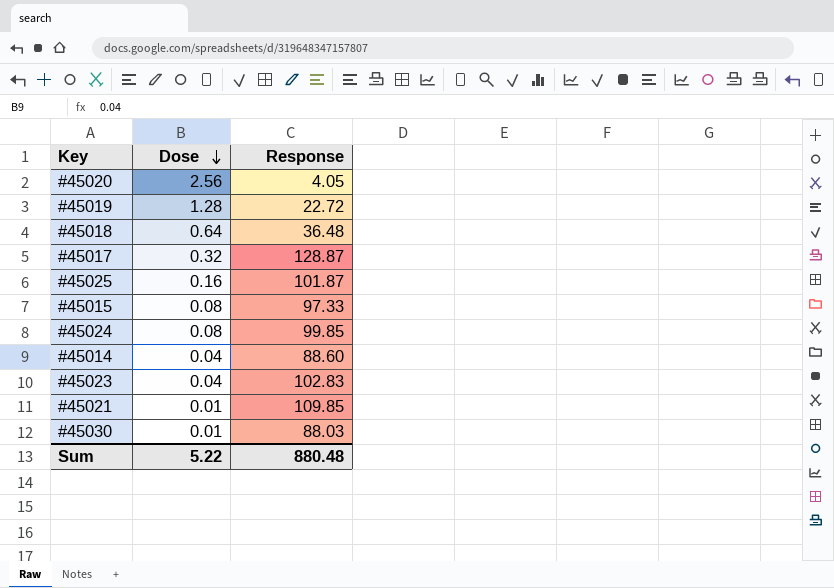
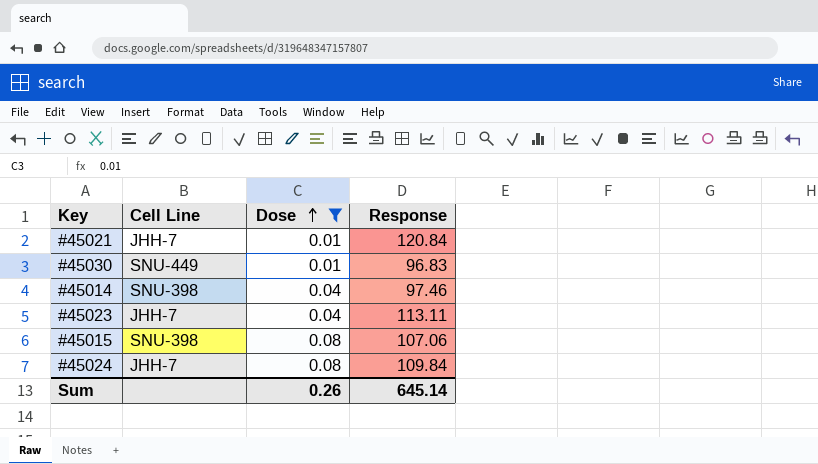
filter: none -> Dose <= 0.08
row order: Dose descending -> Dose ascending
column Cell Line | position: none -> 2
#45021 | Response: 109.85 -> 120.84
#45030 | Response: 88.03 -> 96.83
#45014 | Response: 88.60 -> 97.46
#45023 | Response: 102.83 -> 113.11
#45015 | Response: 97.33 -> 107.06
#45024 | Response: 99.85 -> 109.84
Sum | Dose: 5.22 -> 0.26
Sum | Response: 880.48 -> 645.14

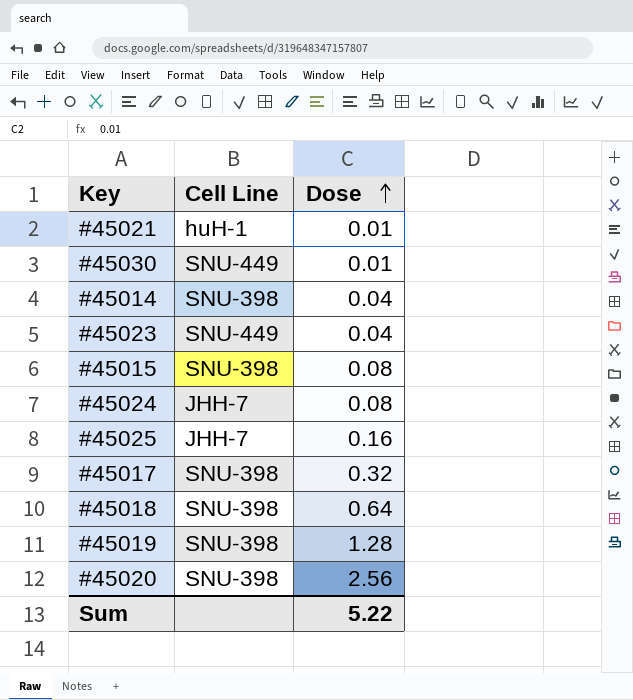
filter: Dose <= 0.08 -> none
column Response | position: 4 -> none
#45021 | Cell Line: JHH-7 -> huH-1
#45023 | Cell Line: JHH-7 -> SNU-449
Sum | Dose: 0.26 -> 5.22

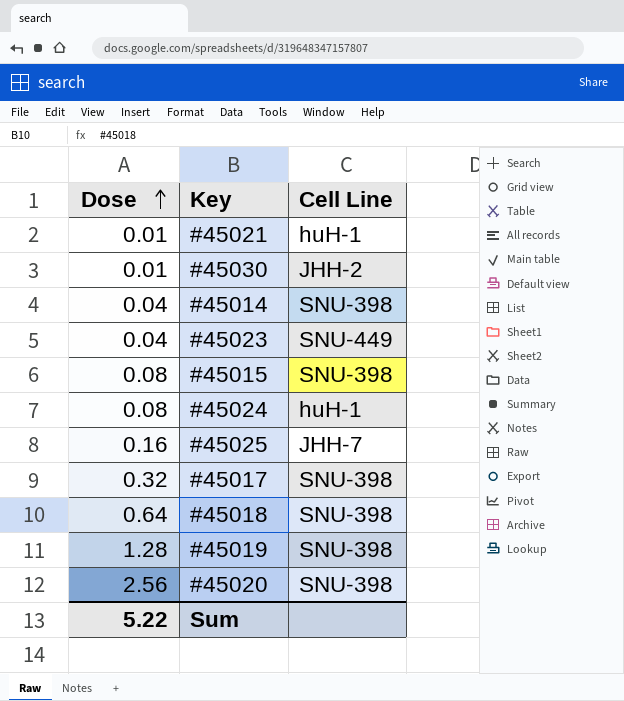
column Dose | position: 3 -> 1
#45030 | Cell Line: SNU-449 -> JHH-2
#45024 | Cell Line: JHH-7 -> huH-1

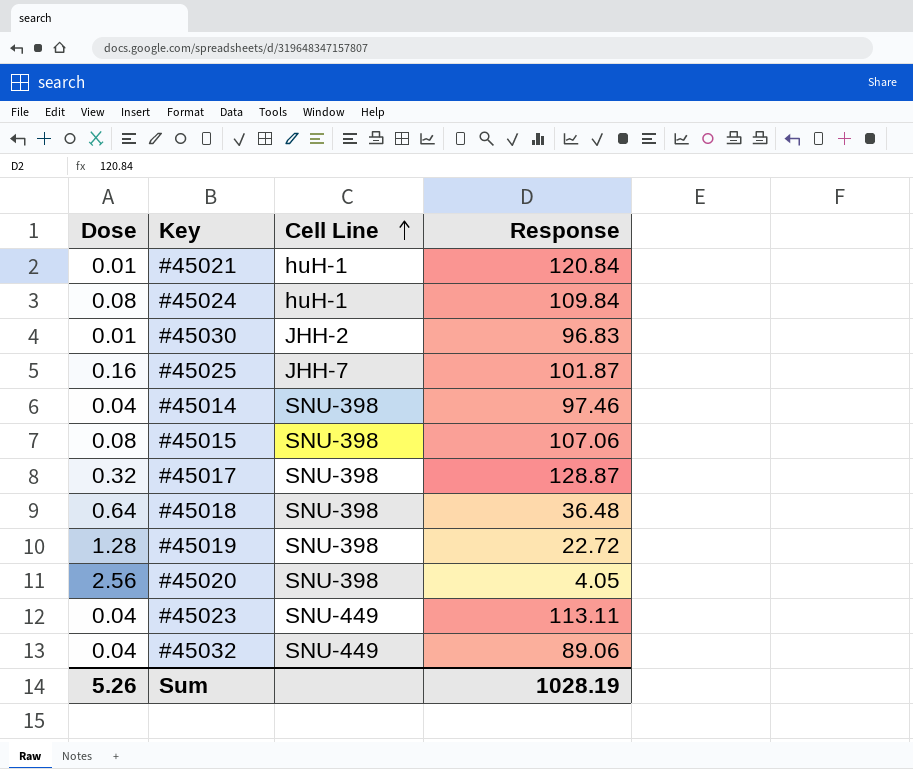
row order: Dose ascending -> Cell Line ascending
column Response | position: none -> 4
row #45032: none -> 0.04 | SNU-449 | 89.06
Sum | Dose: 5.22 -> 5.26

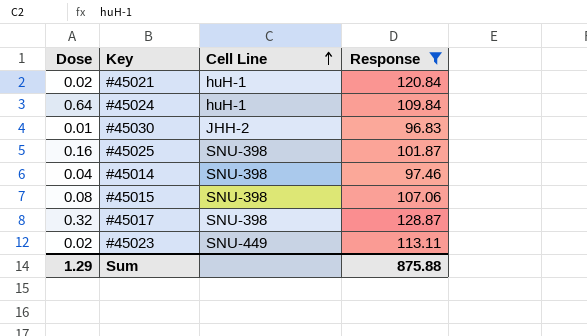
filter: none -> Response >= 96.83
#45021 | Dose: 0.01 -> 0.02
#45024 | Dose: 0.08 -> 0.64
#45025 | Cell Line: JHH-7 -> SNU-398
#45023 | Dose: 0.04 -> 0.02
Sum | Dose: 5.26 -> 1.29
Sum | Response: 1028.19 -> 875.88

